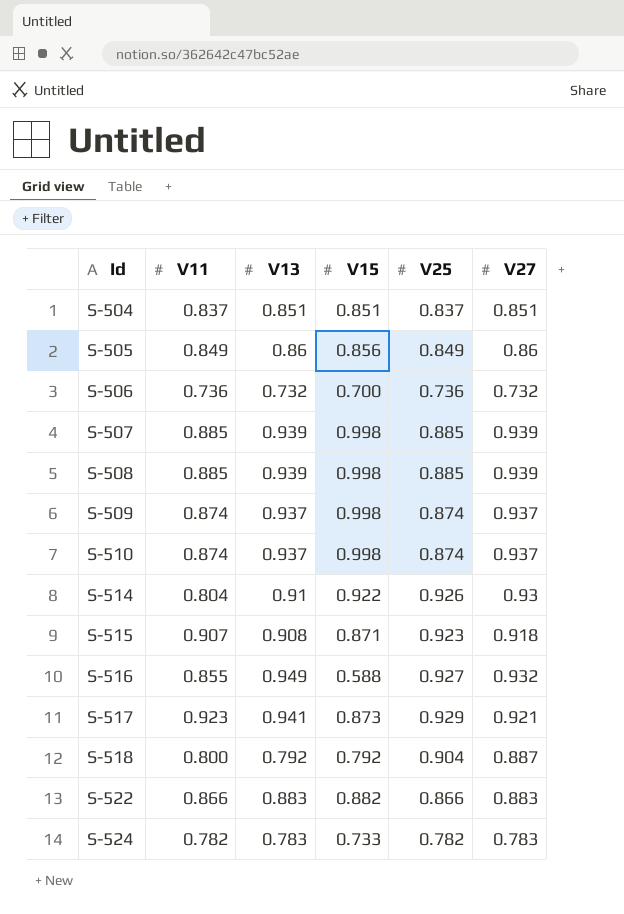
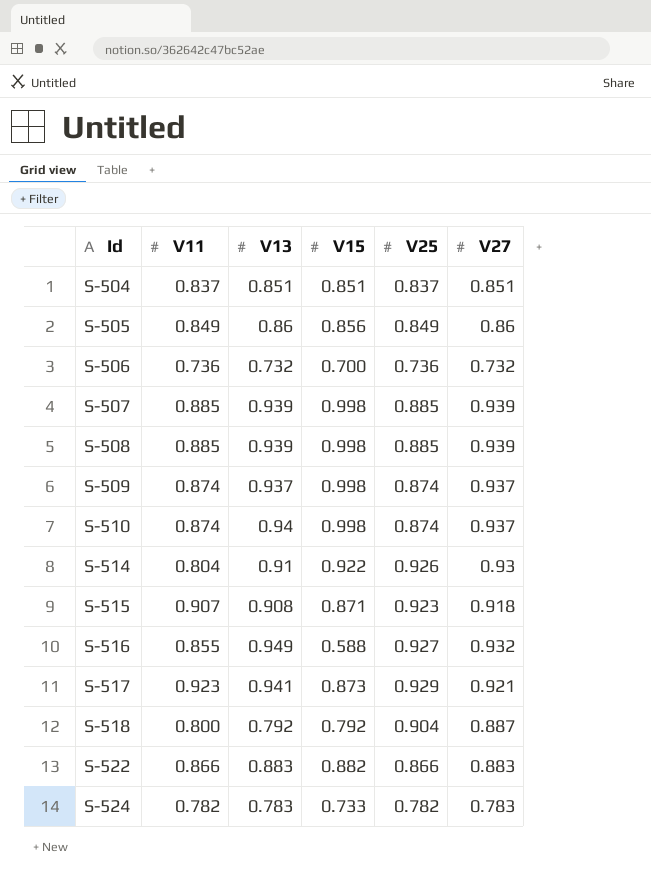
S-510 | V13: 0.937 -> 0.94

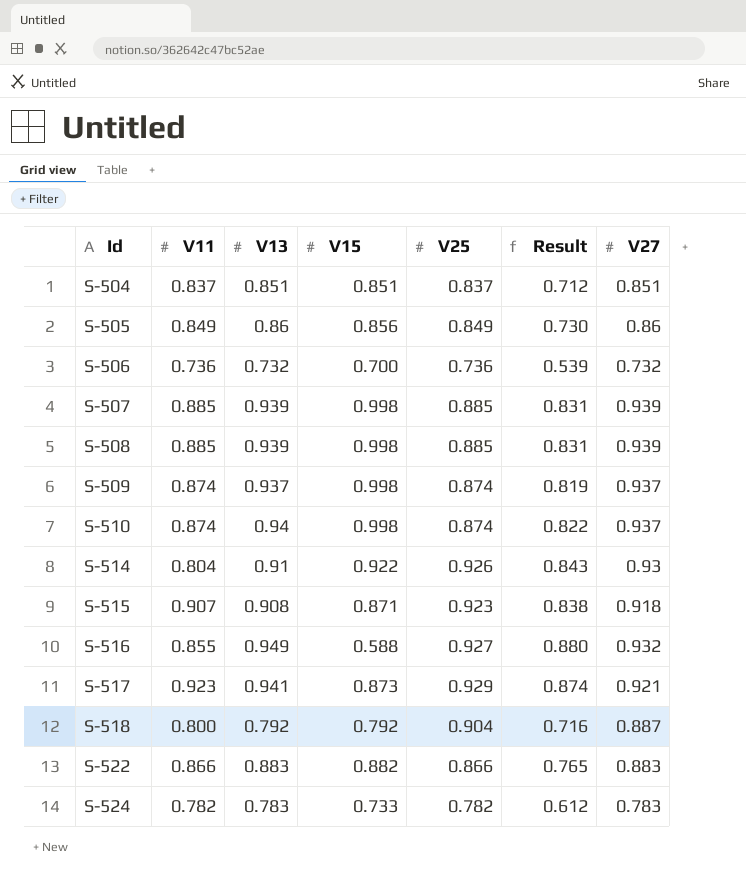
column Result | formula: none -> [V13] * [V25]

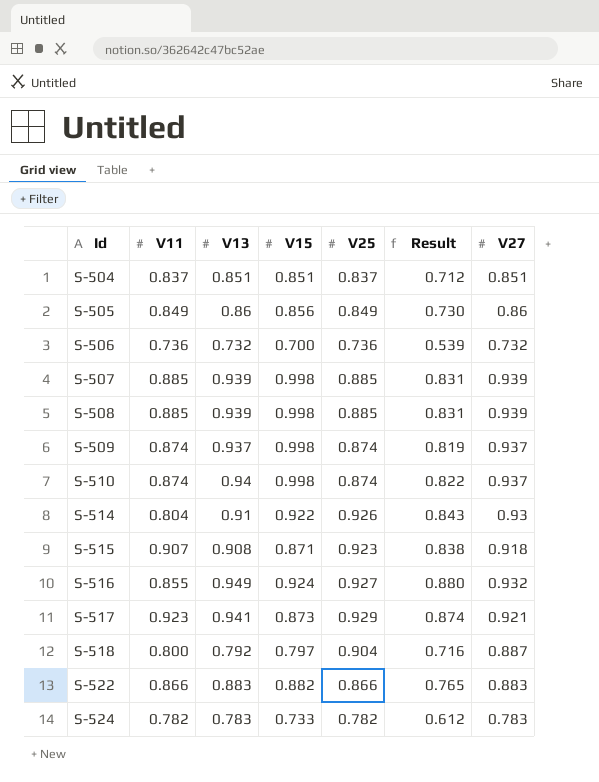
S-516 | V15: 0.588 -> 0.924
S-518 | V15: 0.792 -> 0.797

